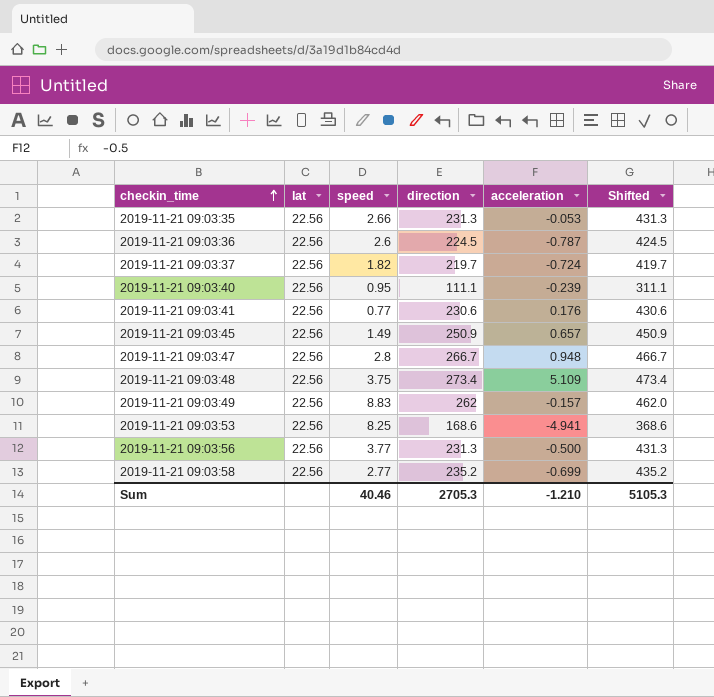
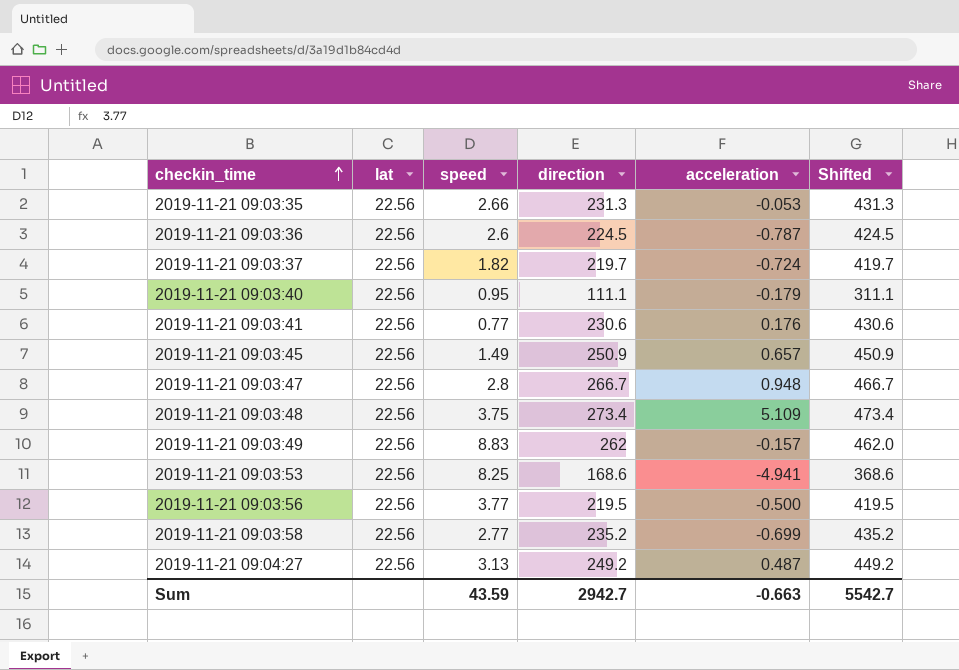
2019-11-21 09:03:40 | acceleration: -0.239 -> -0.179
2019-11-21 09:03:56 | direction: 231.3 -> 219.5
2019-11-21 09:03:56 | Shifted: 431.3 -> 419.5
row 2019-11-21 09:04:27: none -> 22.56 | 3.13 | 249.2 | 0.487 | 449.2
Sum | speed: 40.46 -> 43.59
Sum | direction: 2705.3 -> 2942.7
Sum | acceleration: -1.210 -> -0.663
Sum | Shifted: 5105.3 -> 5542.7

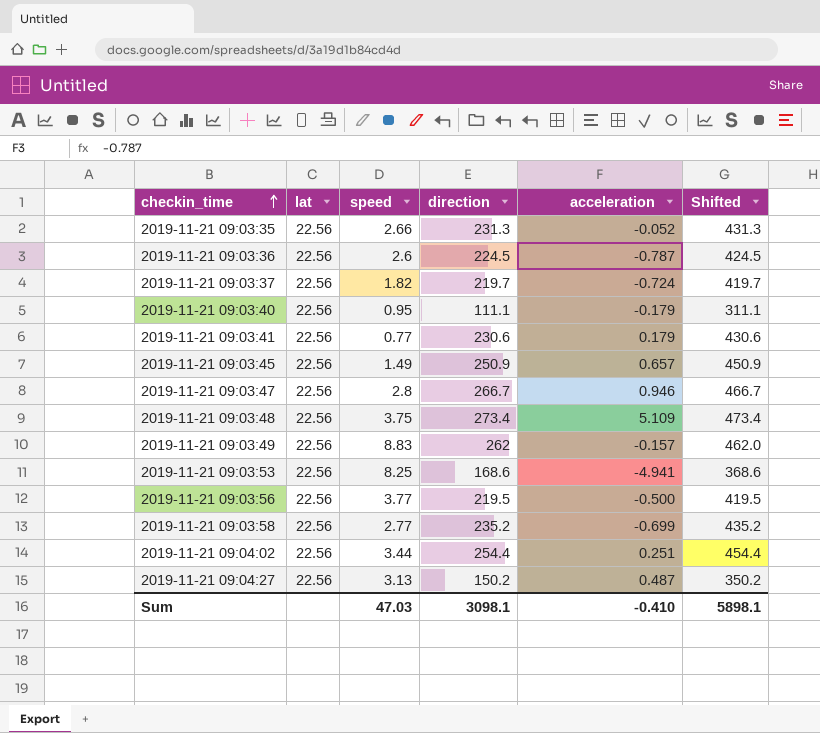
2019-11-21 09:03:35 | acceleration: -0.053 -> -0.052
2019-11-21 09:03:41 | acceleration: 0.176 -> 0.179
2019-11-21 09:03:47 | acceleration: 0.948 -> 0.946
row 2019-11-21 09:04:02: none -> 22.56 | 3.44 | 254.4 | 0.251 | 454.4
2019-11-21 09:04:27 | direction: 249.2 -> 150.2
2019-11-21 09:04:27 | Shifted: 449.2 -> 350.2
Sum | speed: 43.59 -> 47.03
Sum | direction: 2942.7 -> 3098.1
Sum | acceleration: -0.663 -> -0.410
Sum | Shifted: 5542.7 -> 5898.1

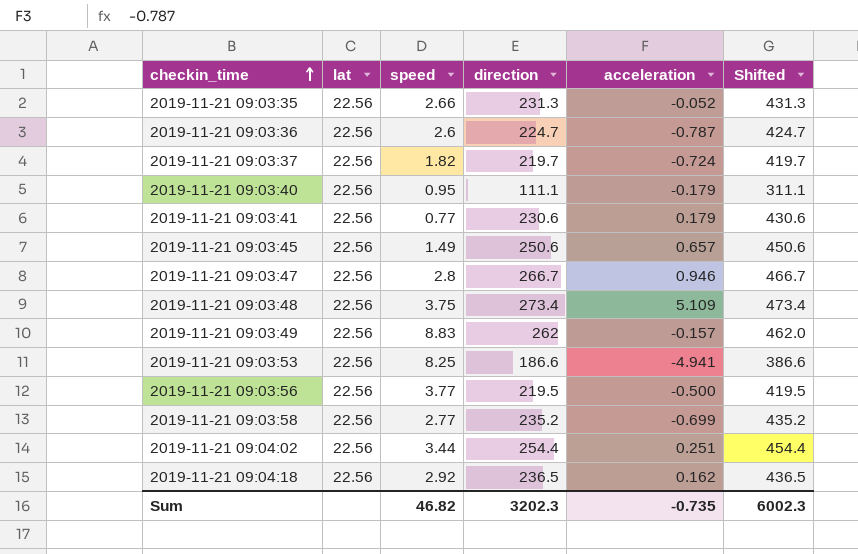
row 2019-11-21 09:04:27: 22.56 | 3.13 | 150.2 | 0.487 | 350.2 -> none
2019-11-21 09:03:36 | direction: 224.5 -> 224.7
2019-11-21 09:03:36 | Shifted: 424.5 -> 424.7
2019-11-21 09:03:45 | direction: 250.9 -> 250.6
2019-11-21 09:03:45 | Shifted: 450.9 -> 450.6
2019-11-21 09:03:53 | direction: 168.6 -> 186.6
2019-11-21 09:03:53 | Shifted: 368.6 -> 386.6
row 2019-11-21 09:04:18: none -> 22.56 | 2.92 | 236.5 | 0.162 | 436.5
Sum | speed: 47.03 -> 46.82
Sum | direction: 3098.1 -> 3202.3
Sum | acceleration: -0.410 -> -0.735
Sum | Shifted: 5898.1 -> 6002.3

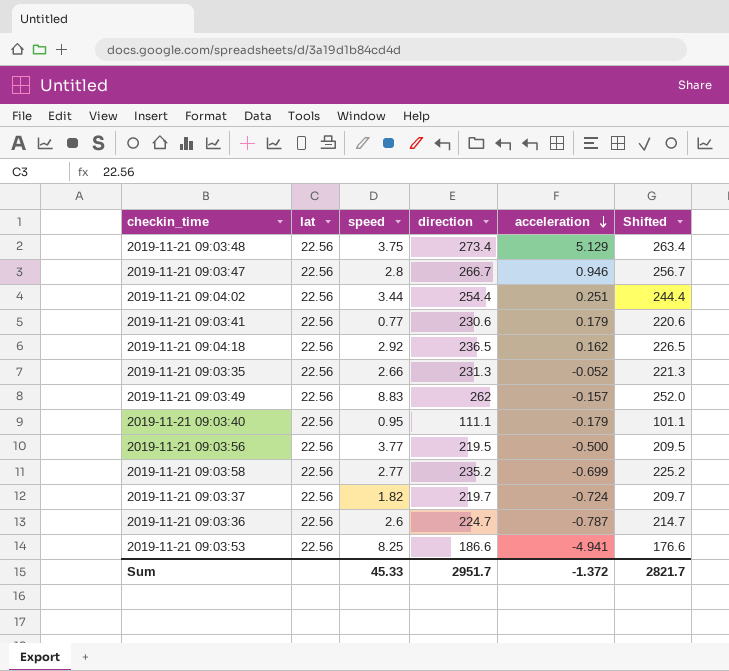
row order: checkin_time ascending -> acceleration descending
column Shifted | formula: [direction] + 200 -> [direction] - 10
row 2019-11-21 09:03:45: 22.56 | 1.49 | 250.6 | 0.657 | 450.6 -> none
2019-11-21 09:03:48 | acceleration: 5.109 -> 5.129
Sum | speed: 46.82 -> 45.33
Sum | direction: 3202.3 -> 2951.7
Sum | acceleration: -0.735 -> -1.372
Sum | Shifted: 6002.3 -> 2821.7

